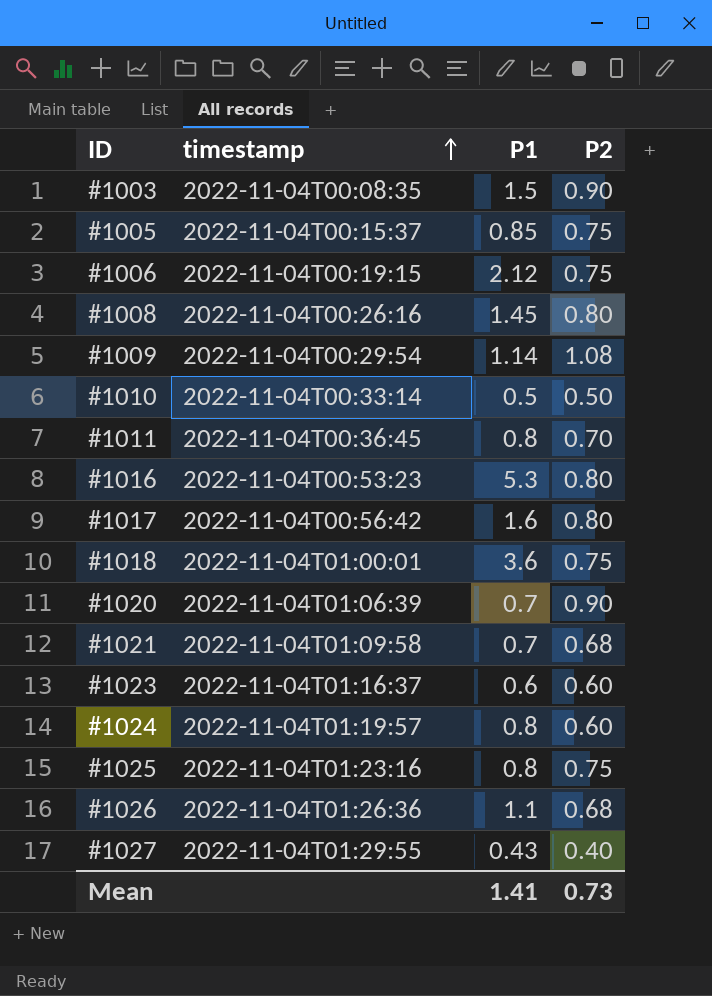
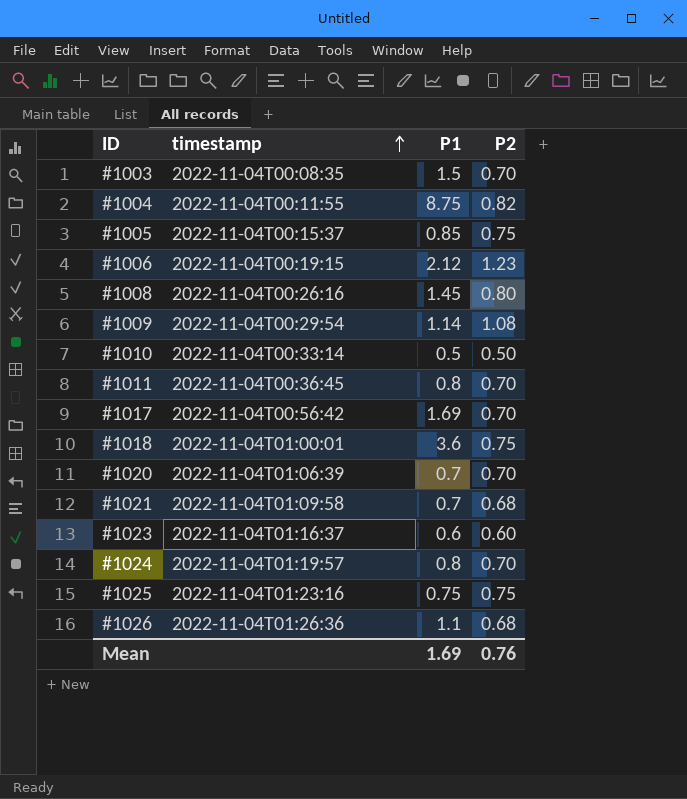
row #1016: 2022-11-04T00:53:23 | 5.3 | 0.80 -> none
row #1027: 2022-11-04T01:29:55 | 0.43 | 0.40 -> none
#1003 | P2: 0.90 -> 0.70
row #1004: none -> 2022-11-04T00:11:55 | 8.75 | 0.82
#1006 | P2: 0.75 -> 1.23
#1017 | P1: 1.6 -> 1.69
#1017 | P2: 0.80 -> 0.70
#1020 | P2: 0.90 -> 0.70
#1024 | P2: 0.60 -> 0.70
#1025 | P1: 0.8 -> 0.75
Mean | P1: 1.41 -> 1.69
Mean | P2: 0.73 -> 0.76

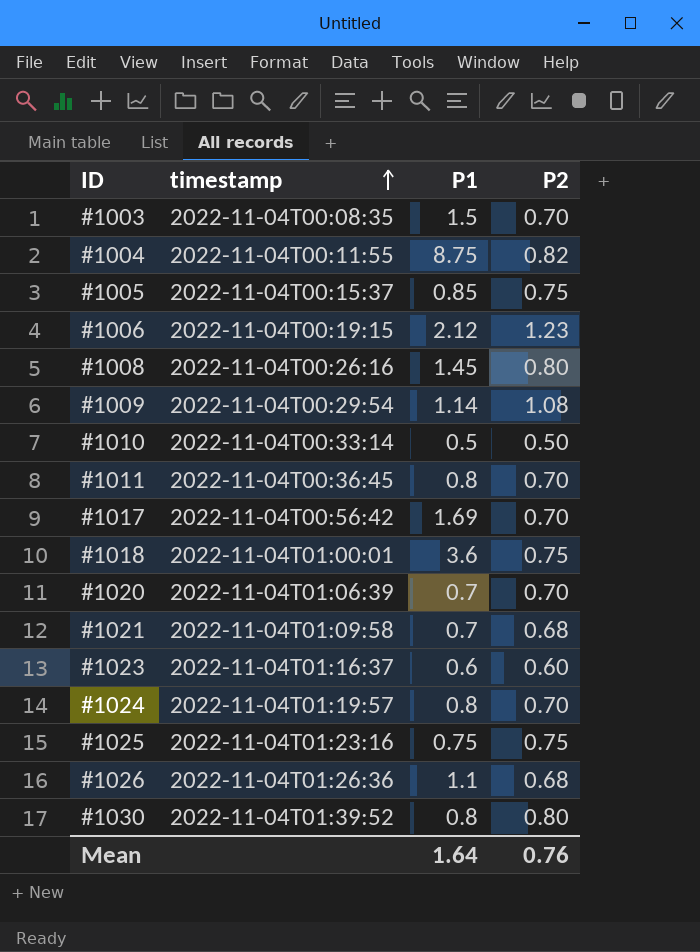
row #1030: none -> 2022-11-04T01:39:52 | 0.8 | 0.80
Mean | P1: 1.69 -> 1.64

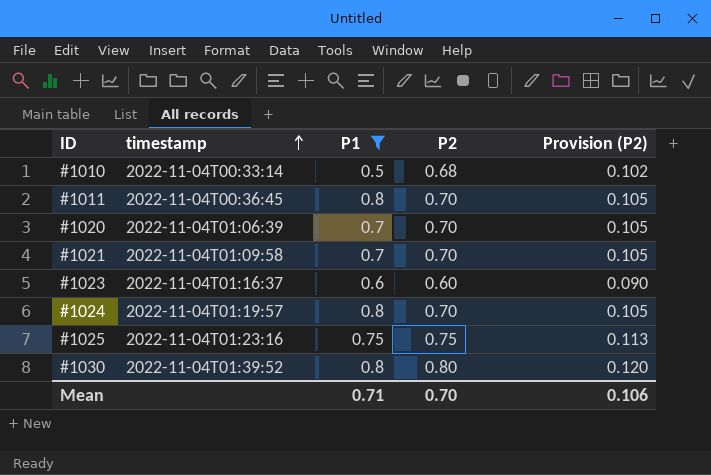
filter: none -> P1 <= 0.8
column Provision (P2) | formula: none -> [P2] * 0.15
#1010 | P2: 0.50 -> 0.68
#1021 | P2: 0.68 -> 0.70
Mean | P1: 1.64 -> 0.71
Mean | P2: 0.76 -> 0.70

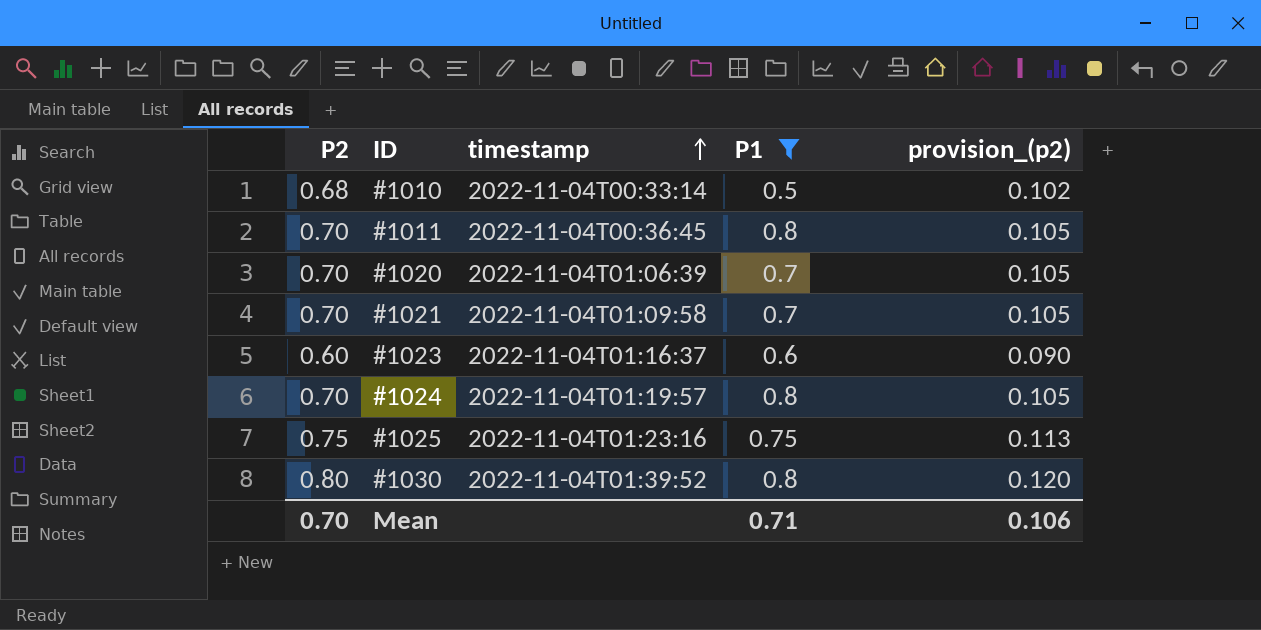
column P2 | position: 4 -> 1
column name: Provision (P2) -> provision_(p2)

